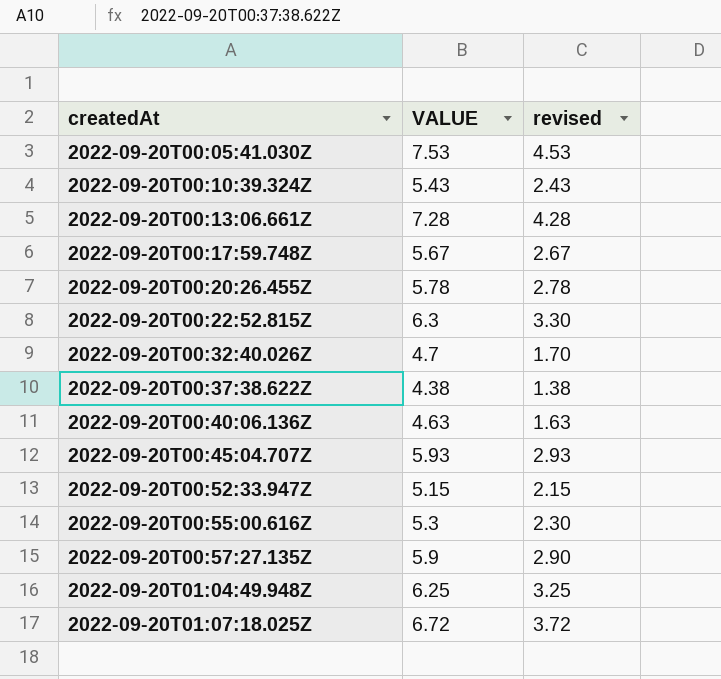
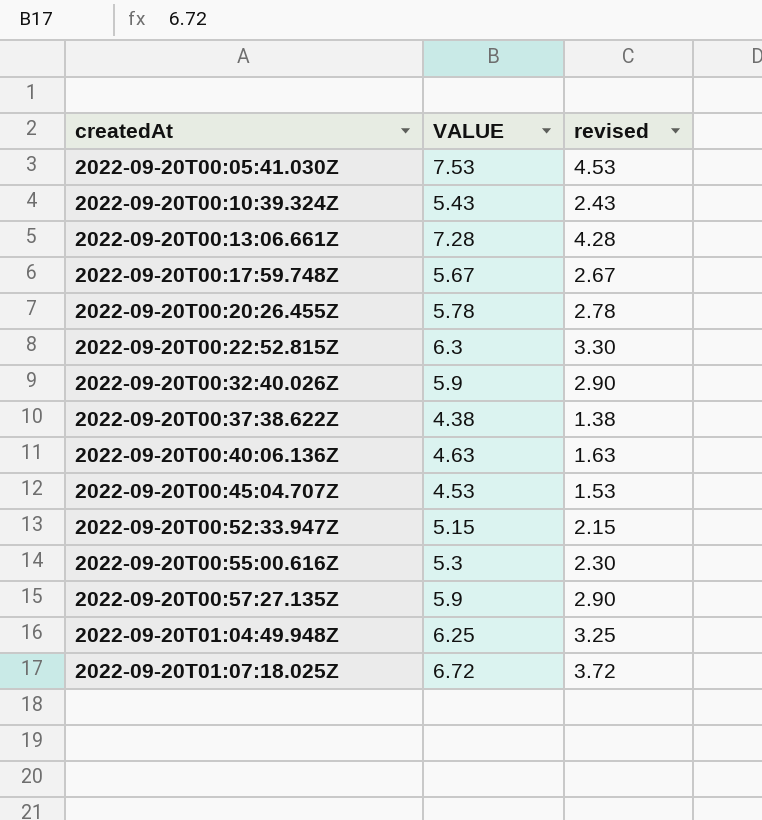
2022-09-20T00:32:40.026Z | VALUE: 4.7 -> 5.9
2022-09-20T00:32:40.026Z | revised: 1.70 -> 2.90
2022-09-20T00:45:04.707Z | VALUE: 5.93 -> 4.53
2022-09-20T00:45:04.707Z | revised: 2.93 -> 1.53

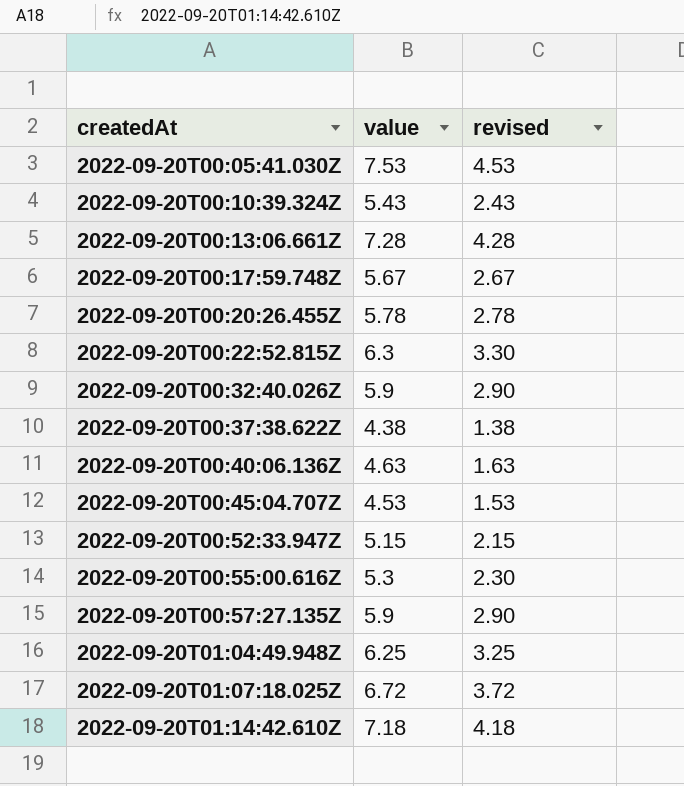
column name: VALUE -> value
row 2022-09-20T01:14:42.610Z: none -> 7.18 | 4.18

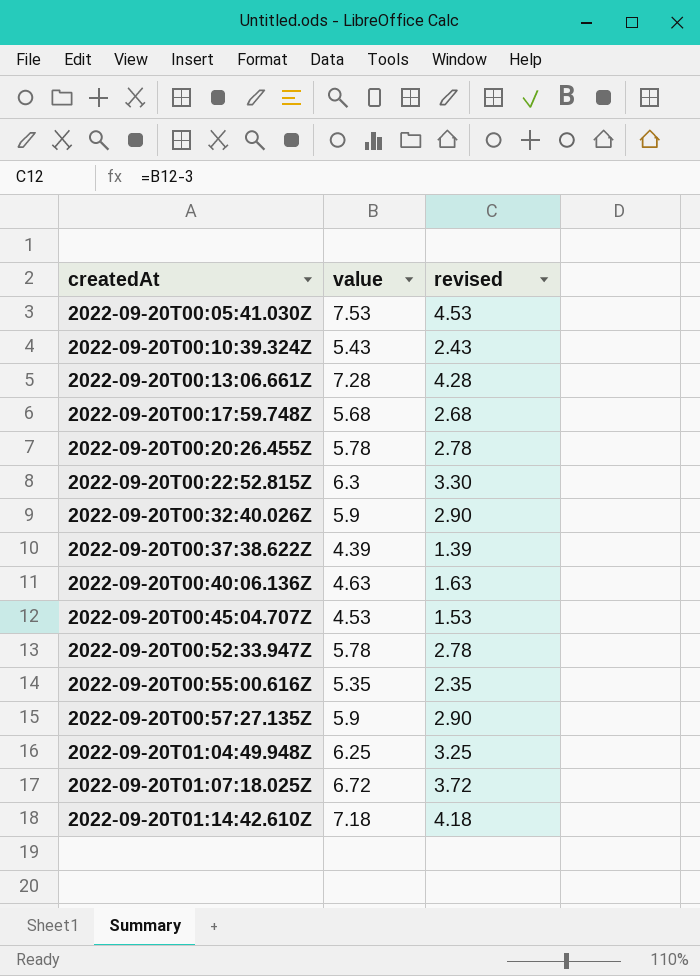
2022-09-20T00:17:59.748Z | value: 5.67 -> 5.68
2022-09-20T00:17:59.748Z | revised: 2.67 -> 2.68
2022-09-20T00:37:38.622Z | value: 4.38 -> 4.39
2022-09-20T00:37:38.622Z | revised: 1.38 -> 1.39
2022-09-20T00:52:33.947Z | value: 5.15 -> 5.78
2022-09-20T00:52:33.947Z | revised: 2.15 -> 2.78
2022-09-20T00:55:00.616Z | value: 5.3 -> 5.35
2022-09-20T00:55:00.616Z | revised: 2.30 -> 2.35

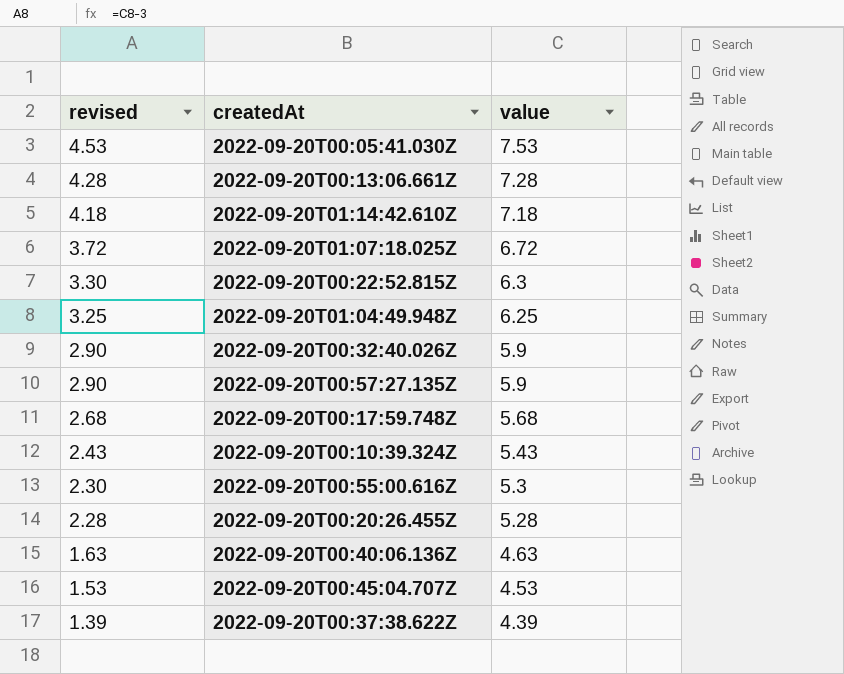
row order: createdAt ascending -> revised descending
column revised | position: 3 -> 1
row 2022-09-20T00:52:33.947Z: 5.78 | 2.78 -> none
2022-09-20T00:55:00.616Z | revised: 2.35 -> 2.30
2022-09-20T00:55:00.616Z | value: 5.35 -> 5.3
2022-09-20T00:20:26.455Z | revised: 2.78 -> 2.28
2022-09-20T00:20:26.455Z | value: 5.78 -> 5.28

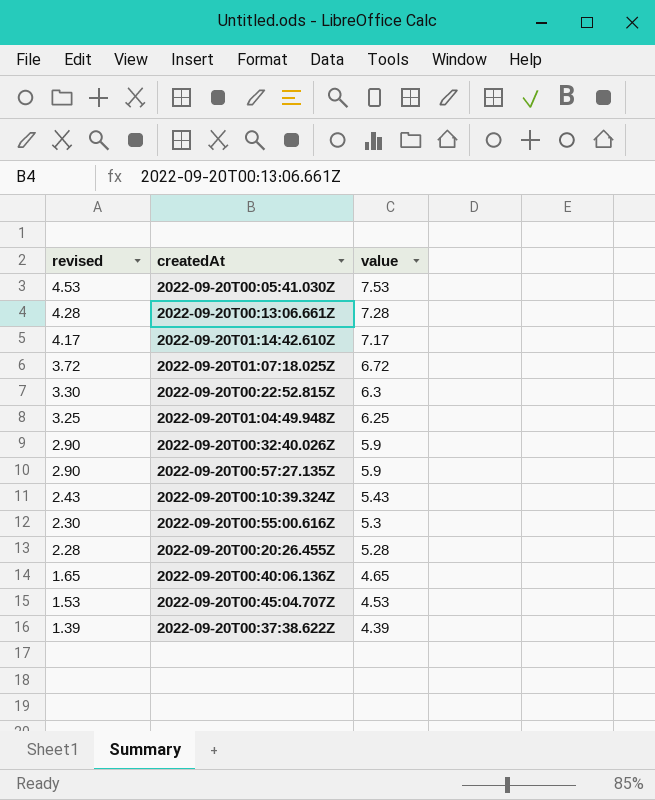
row 2022-09-20T00:17:59.748Z: 2.68 | 5.68 -> none
2022-09-20T01:14:42.610Z | revised: 4.18 -> 4.17
2022-09-20T01:14:42.610Z | value: 7.18 -> 7.17
2022-09-20T00:40:06.136Z | revised: 1.63 -> 1.65
2022-09-20T00:40:06.136Z | value: 4.63 -> 4.65

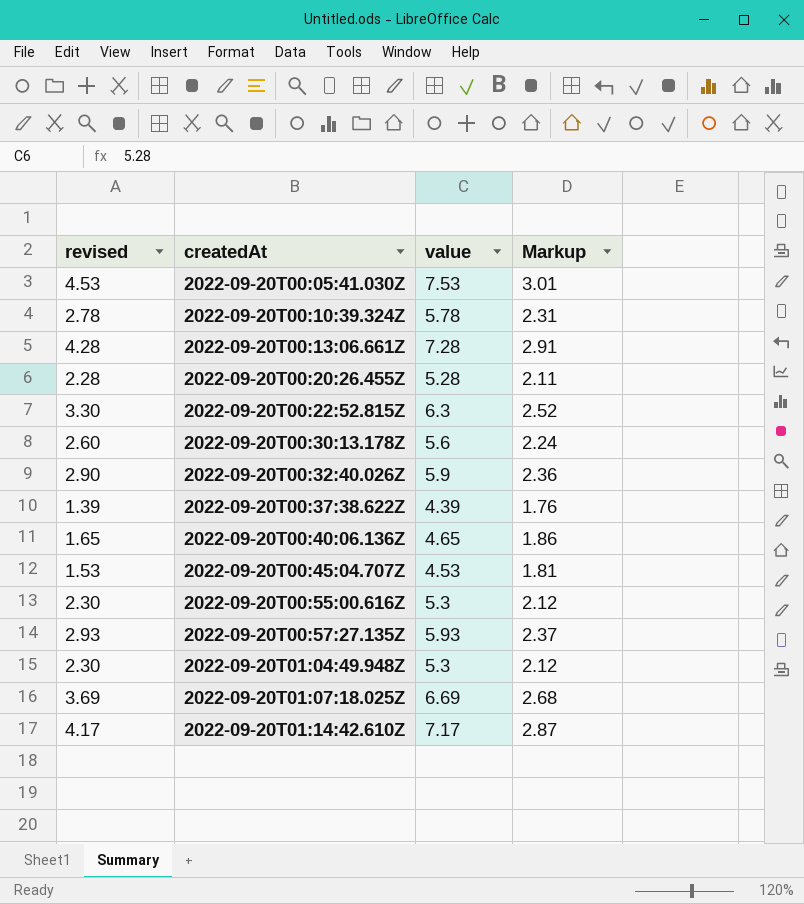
row order: revised descending -> createdAt ascending
column Markup | formula: none -> [value] * 0.4
2022-09-20T00:10:39.324Z | revised: 2.43 -> 2.78
2022-09-20T00:10:39.324Z | value: 5.43 -> 5.78
row 2022-09-20T00:30:13.178Z: none -> 2.60 | 5.6 | 2.24
2022-09-20T00:57:27.135Z | revised: 2.90 -> 2.93
2022-09-20T00:57:27.135Z | value: 5.9 -> 5.93
2022-09-20T01:04:49.948Z | revised: 3.25 -> 2.30
2022-09-20T01:04:49.948Z | value: 6.25 -> 5.3
2022-09-20T01:07:18.025Z | revised: 3.72 -> 3.69
2022-09-20T01:07:18.025Z | value: 6.72 -> 6.69

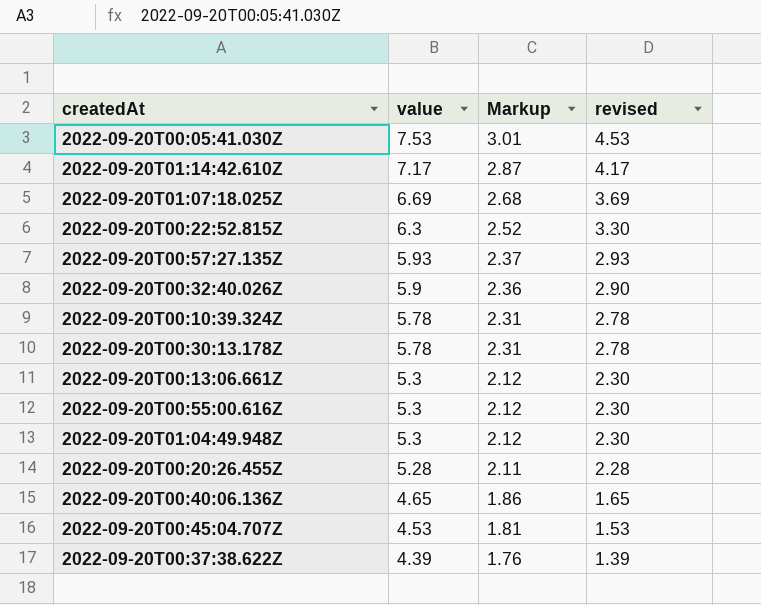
row order: createdAt ascending -> value descending
column revised | position: 1 -> 4
2022-09-20T00:30:13.178Z | value: 5.6 -> 5.78
2022-09-20T00:30:13.178Z | Markup: 2.24 -> 2.31
2022-09-20T00:30:13.178Z | revised: 2.60 -> 2.78
2022-09-20T00:13:06.661Z | value: 7.28 -> 5.3
2022-09-20T00:13:06.661Z | Markup: 2.91 -> 2.12
2022-09-20T00:13:06.661Z | revised: 4.28 -> 2.30

